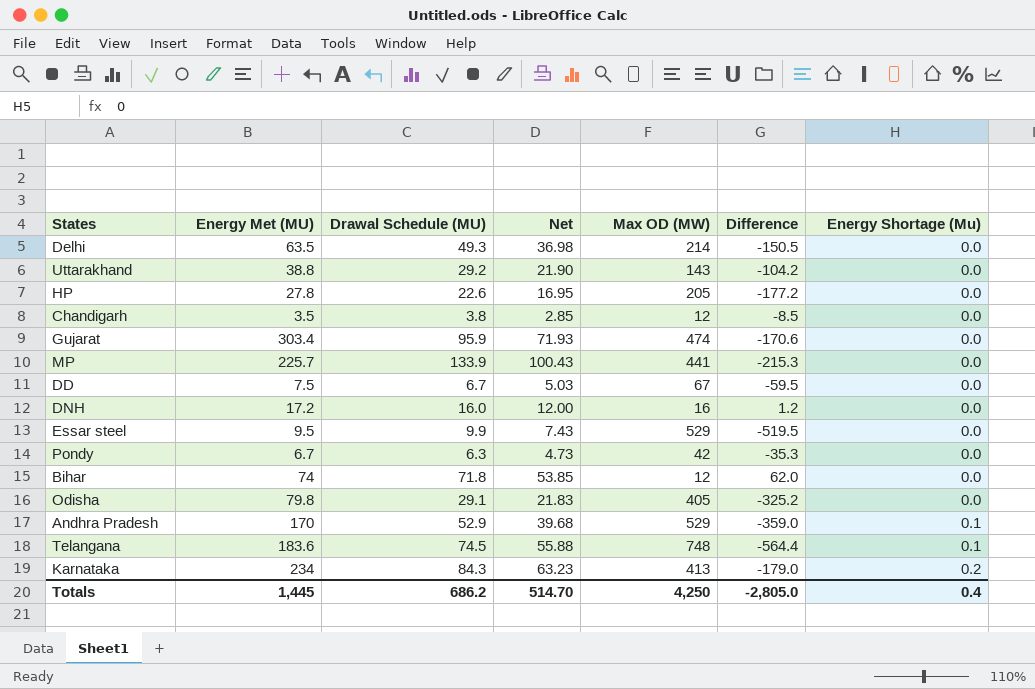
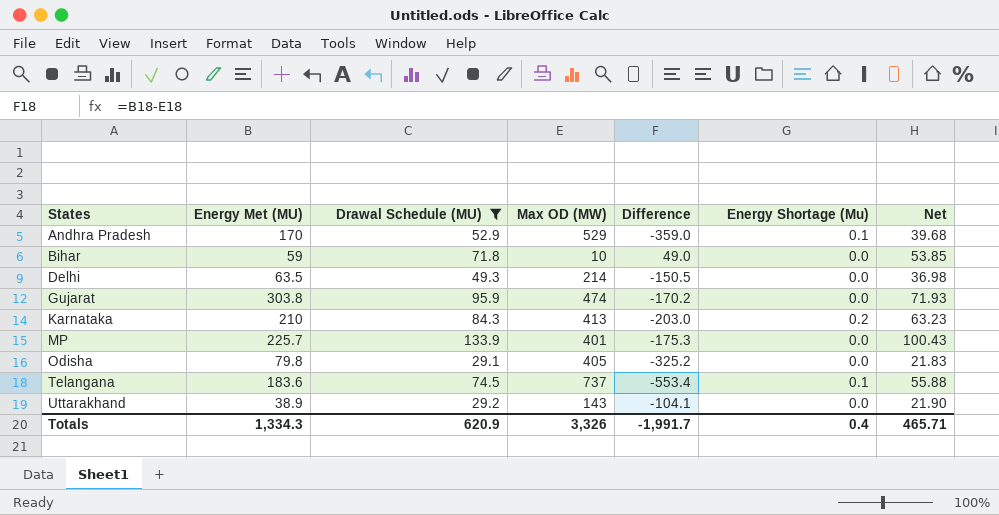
filter: none -> Drawal Schedule (MU) >= 29.1
row order: Energy Shortage (Mu) ascending -> States ascending
column Net | position: 4 -> 7
Bihar | Energy Met (MU): 74 -> 59
Bihar | Max OD (MW): 12 -> 10
Bihar | Difference: 62.0 -> 49.0
Gujarat | Energy Met (MU): 303.4 -> 303.8
Gujarat | Difference: -170.6 -> -170.2
Karnataka | Energy Met (MU): 234 -> 210
Karnataka | Difference: -179.0 -> -203.0
MP | Max OD (MW): 441 -> 401
MP | Difference: -215.3 -> -175.3
Telangana | Max OD (MW): 748 -> 737
Telangana | Difference: -564.4 -> -553.4
Uttarakhand | Energy Met (MU): 38.8 -> 38.9
Uttarakhand | Difference: -104.2 -> -104.1
Totals | Energy Met (MU): 1,445 -> 1,334.3
Totals | Drawal Schedule (MU): 686.2 -> 620.9
Totals | Max OD (MW): 4,250 -> 3,326
Totals | Difference: -2,805.0 -> -1,991.7
Totals | Net: 514.70 -> 465.71

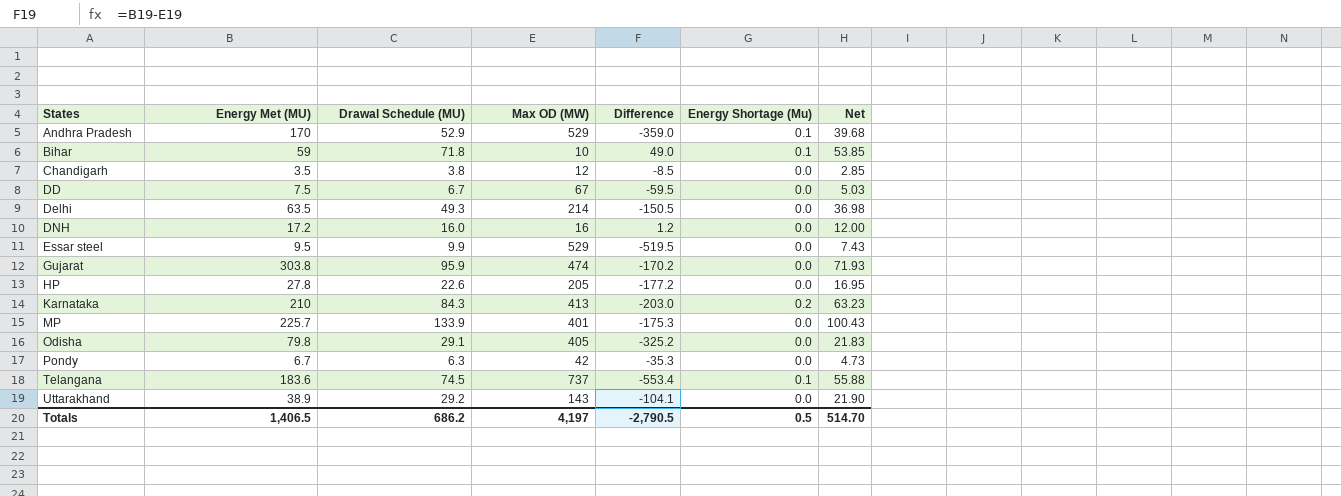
filter: Drawal Schedule (MU) >= 29.1 -> none
Bihar | Energy Shortage (Mu): 0.0 -> 0.1
Totals | Energy Met (MU): 1,334.3 -> 1,406.5
Totals | Drawal Schedule (MU): 620.9 -> 686.2
Totals | Max OD (MW): 3,326 -> 4,197
Totals | Difference: -1,991.7 -> -2,790.5
Totals | Energy Shortage (Mu): 0.4 -> 0.5
Totals | Net: 465.71 -> 514.70

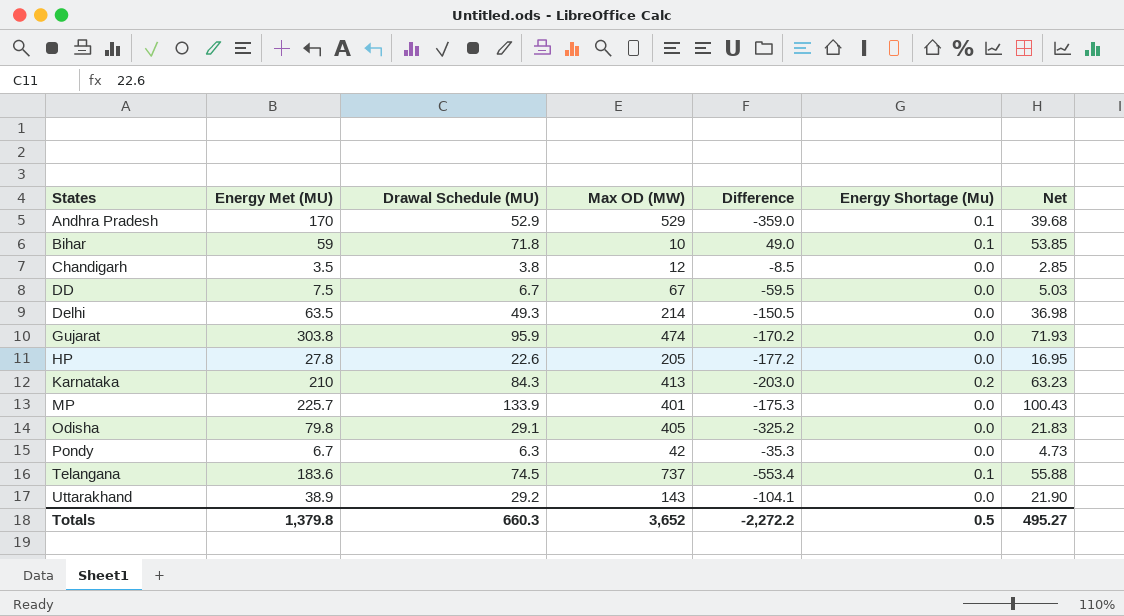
row DNH: 17.2 | 16.0 | 16 | 1.2 | 0.0 | 12.00 -> none
row Essar steel: 9.5 | 9.9 | 529 | -519.5 | 0.0 | 7.43 -> none
Totals | Energy Met (MU): 1,406.5 -> 1,379.8
Totals | Drawal Schedule (MU): 686.2 -> 660.3
Totals | Max OD (MW): 4,197 -> 3,652
Totals | Difference: -2,790.5 -> -2,272.2
Totals | Net: 514.70 -> 495.27

